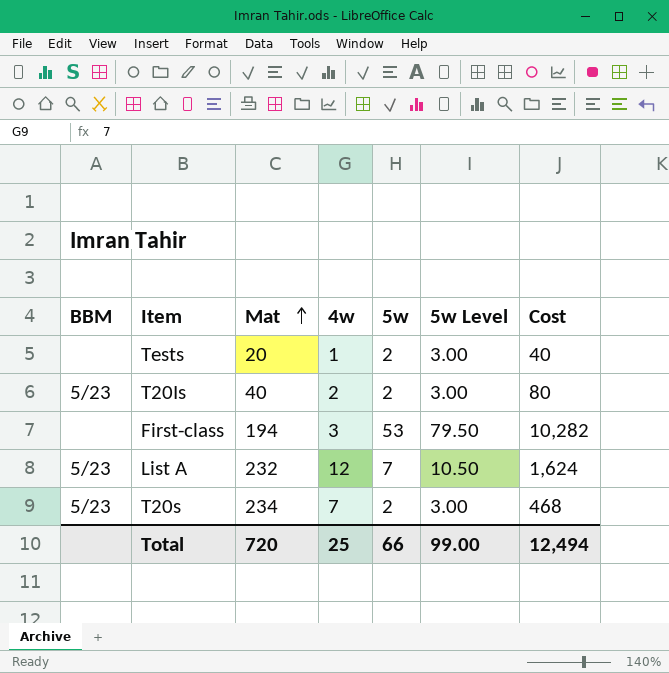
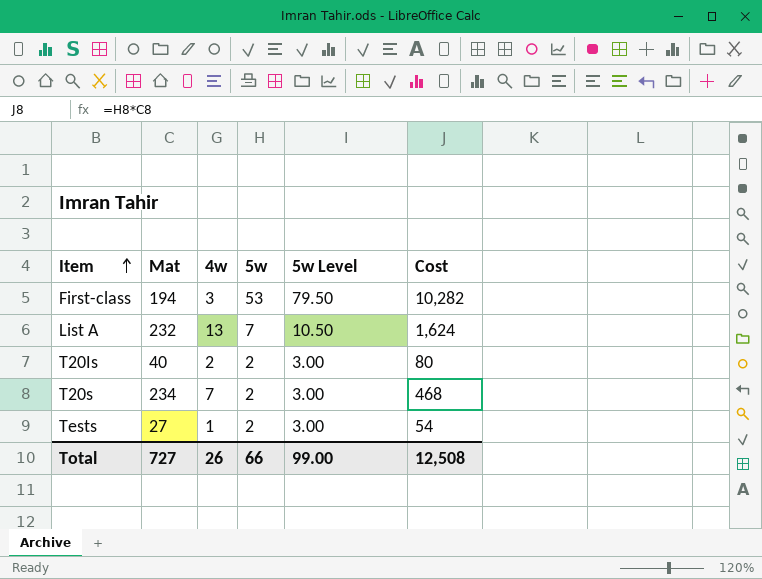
row order: Mat ascending -> Item ascending
column BBM | position: 1 -> none
List A | 4w: 12 -> 13
Tests | Mat: 20 -> 27
Tests | Cost: 40 -> 54
Total | Mat: 720 -> 727
Total | 4w: 25 -> 26
Total | Cost: 12,494 -> 12,508

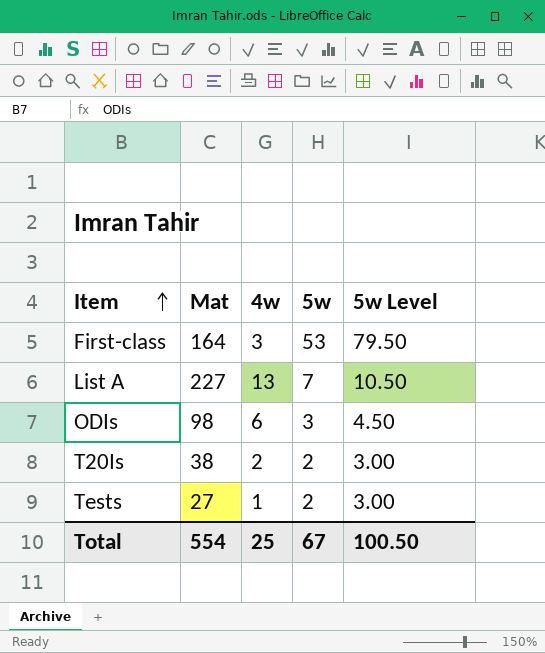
column Cost | formula: [Mat] * [5w] -> none
row T20s: 234 | 7 | 2 | 3.00 | 468 -> none
First-class | Mat: 194 -> 164
List A | Mat: 232 -> 227
row ODIs: none -> 98 | 6 | 3 | 4.50
T20Is | Mat: 40 -> 38
Total | Mat: 727 -> 554
Total | 4w: 26 -> 25
Total | 5w: 66 -> 67
Total | 5w Level: 99.00 -> 100.50

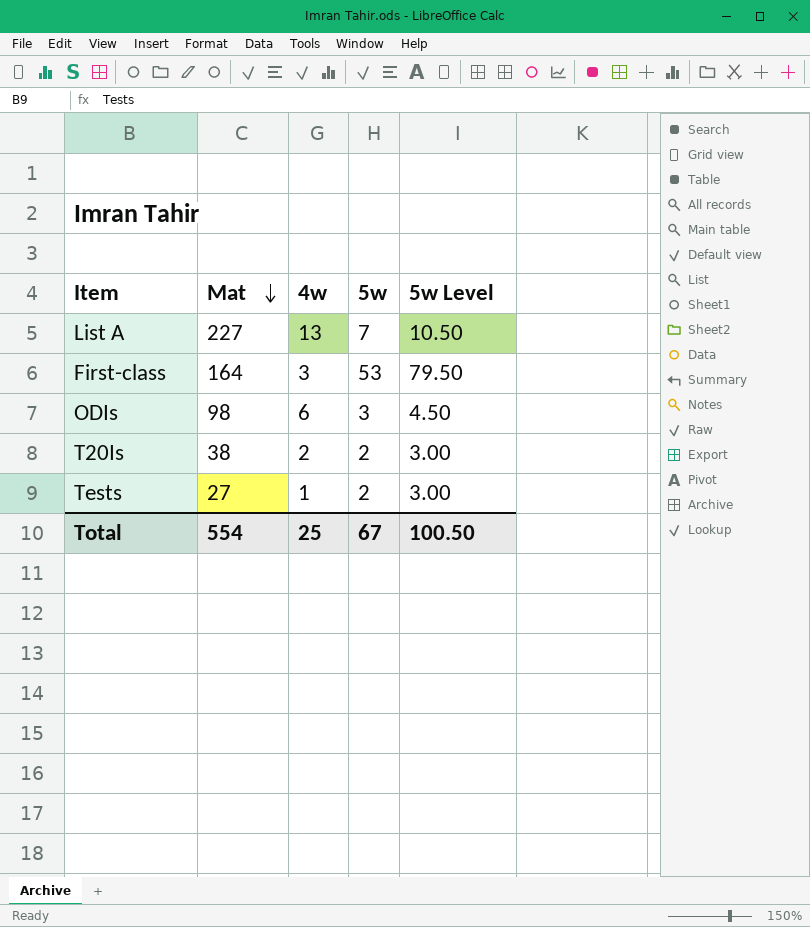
row order: Item ascending -> Mat descending

